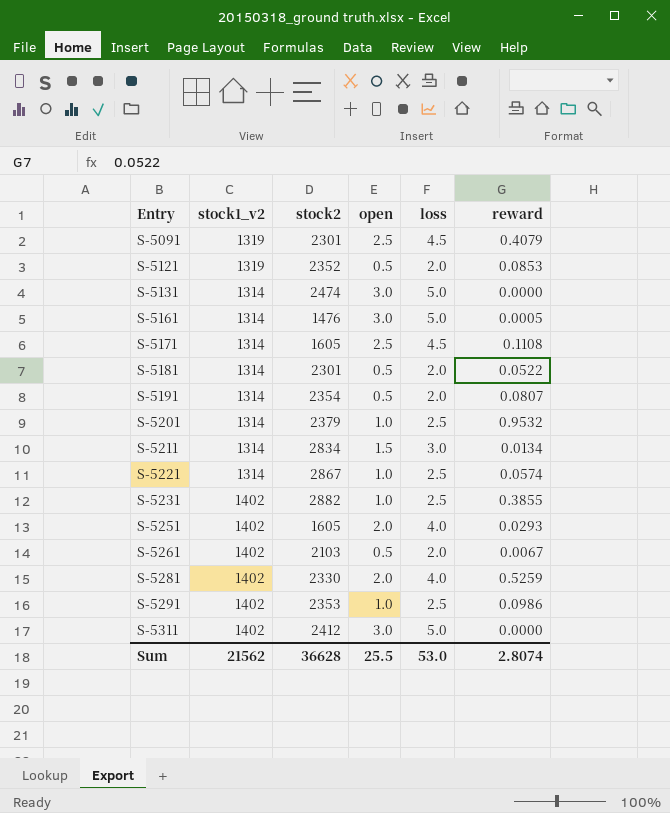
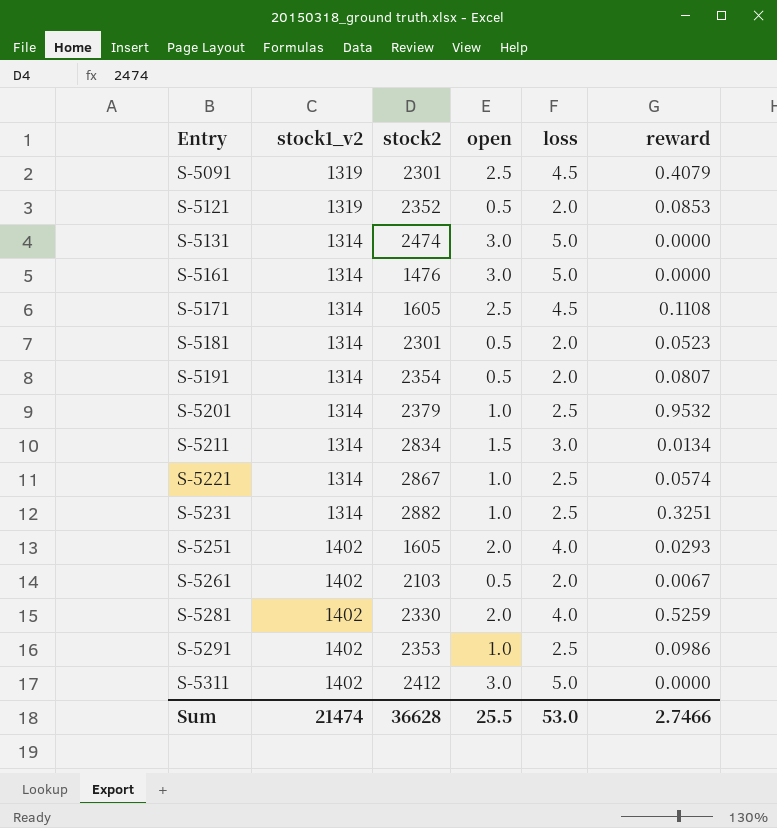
S-5161 | reward: 0.0005 -> 0.0000
S-5181 | reward: 0.0522 -> 0.0523
S-5231 | stock1_v2: 1402 -> 1314
S-5231 | reward: 0.3855 -> 0.3251
Sum | stock1_v2: 21562 -> 21474
Sum | reward: 2.8074 -> 2.7466

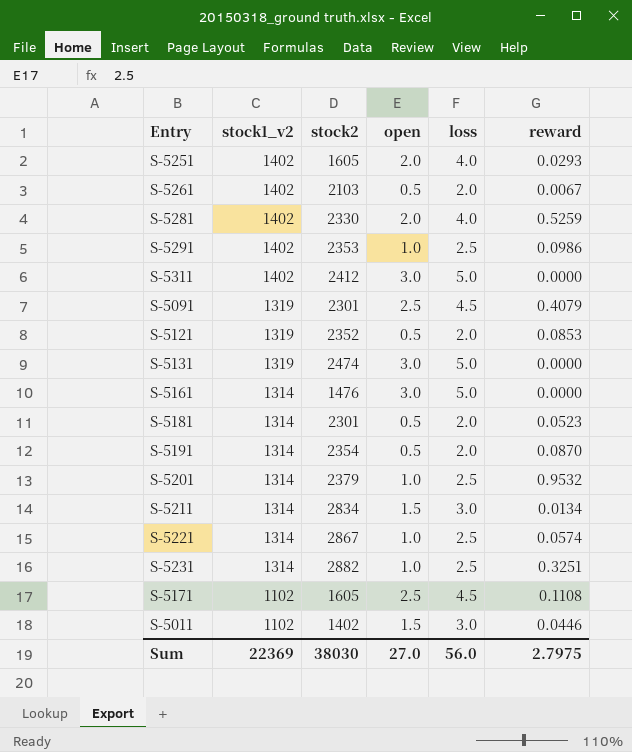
row order: Entry ascending -> stock1_v2 descending
S-5131 | stock1_v2: 1314 -> 1319
S-5191 | reward: 0.0807 -> 0.0870
S-5171 | stock1_v2: 1314 -> 1102
row S-5011: none -> 1102 | 1402 | 1.5 | 3.0 | 0.0446
Sum | stock1_v2: 21474 -> 22369
Sum | stock2: 36628 -> 38030
Sum | open: 25.5 -> 27.0
Sum | loss: 53.0 -> 56.0
Sum | reward: 2.7466 -> 2.7975

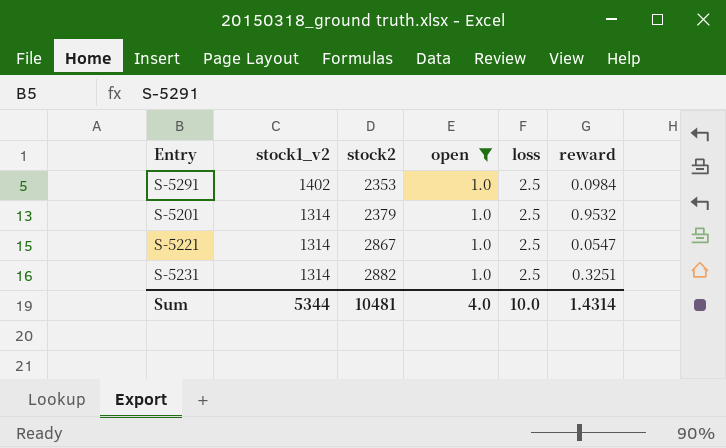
filter: none -> open = 1.0
S-5291 | reward: 0.0986 -> 0.0984
S-5221 | reward: 0.0574 -> 0.0547
Sum | stock1_v2: 22369 -> 5344
Sum | stock2: 38030 -> 10481
Sum | open: 27.0 -> 4.0
Sum | loss: 56.0 -> 10.0
Sum | reward: 2.7975 -> 1.4314

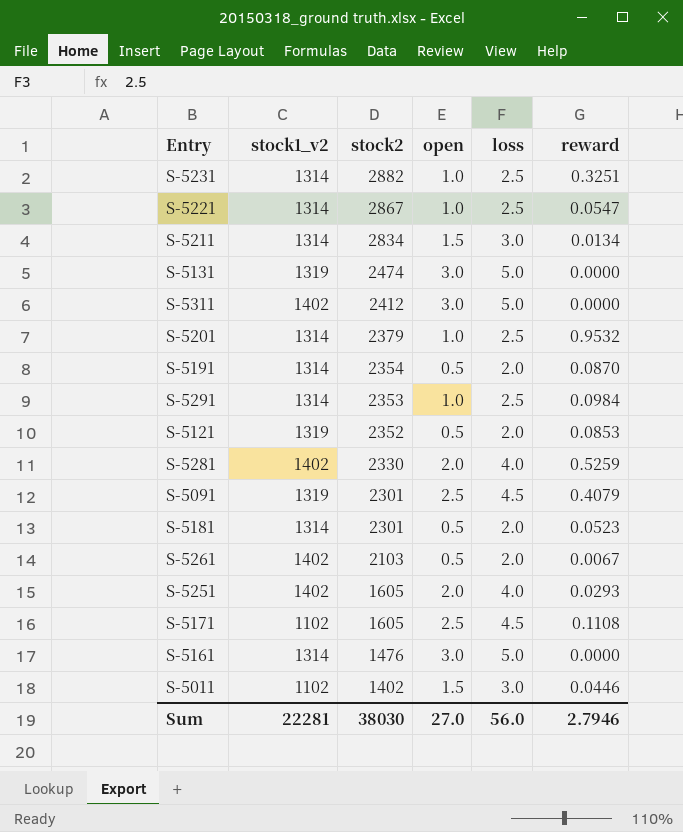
filter: open = 1.0 -> none
row order: stock1_v2 descending -> stock2 descending
S-5291 | stock1_v2: 1402 -> 1314
Sum | stock1_v2: 5344 -> 22281
Sum | stock2: 10481 -> 38030
Sum | open: 4.0 -> 27.0
Sum | loss: 10.0 -> 56.0
Sum | reward: 1.4314 -> 2.7946

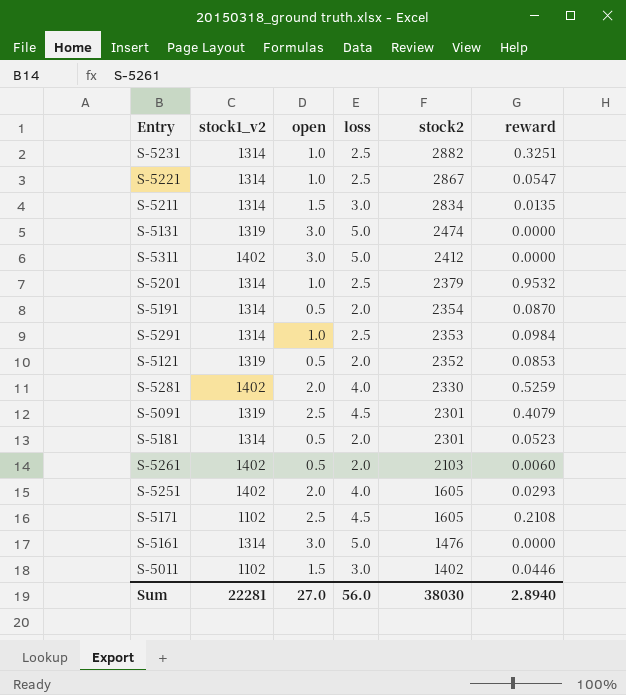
column stock2 | position: 3 -> 5
S-5211 | reward: 0.0134 -> 0.0135
S-5261 | reward: 0.0067 -> 0.0060
S-5171 | reward: 0.1108 -> 0.2108
Sum | reward: 2.7946 -> 2.8940

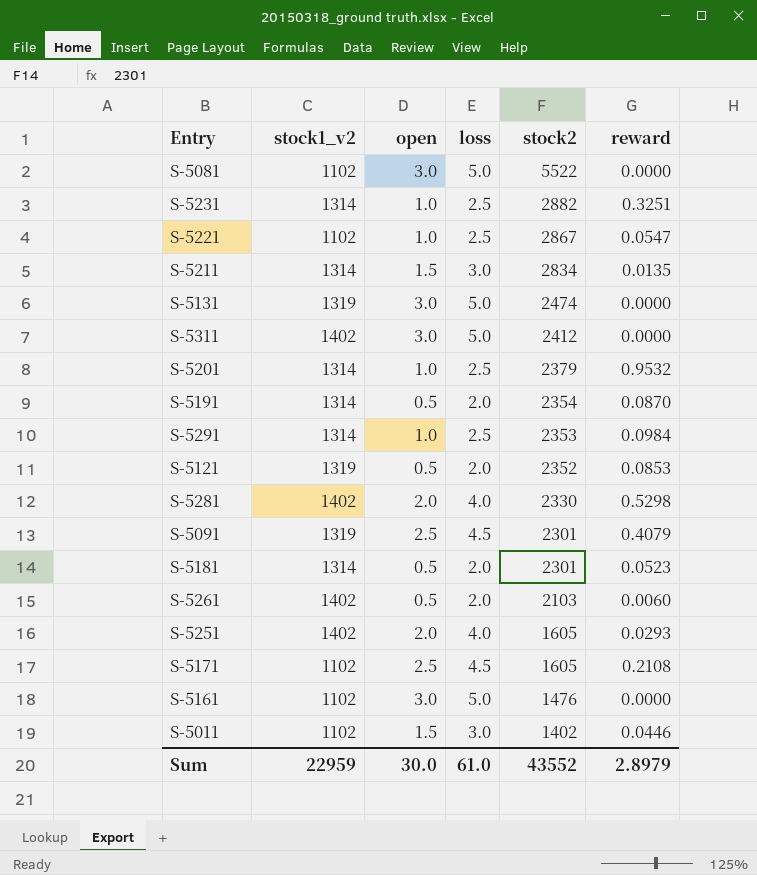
row S-5081: none -> 1102 | 3.0 | 5.0 | 5522 | 0.0000
S-5221 | stock1_v2: 1314 -> 1102
S-5281 | reward: 0.5259 -> 0.5298
S-5161 | stock1_v2: 1314 -> 1102
Sum | stock1_v2: 22281 -> 22959
Sum | open: 27.0 -> 30.0
Sum | loss: 56.0 -> 61.0
Sum | stock2: 38030 -> 43552
Sum | reward: 2.8940 -> 2.8979

